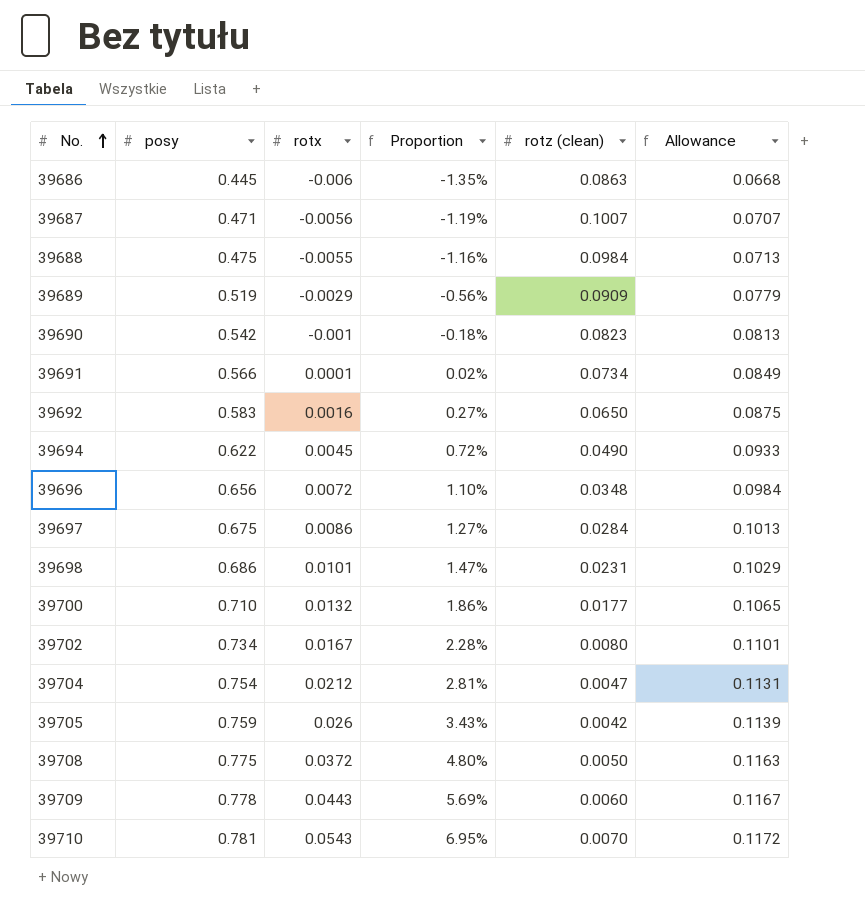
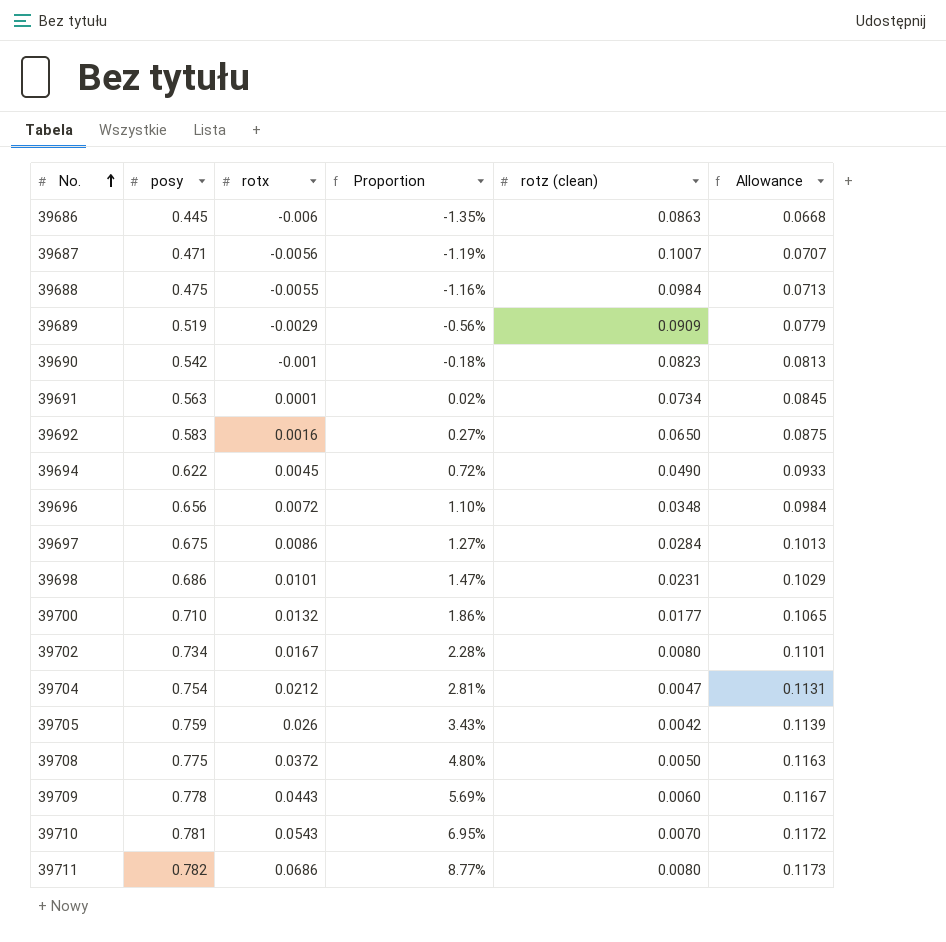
39691 | posy: 0.566 -> 0.563
39691 | Allowance: 0.0849 -> 0.0845
row 39711: none -> 0.782 | 0.0686 | 8.77% | 0.0080 | 0.1173

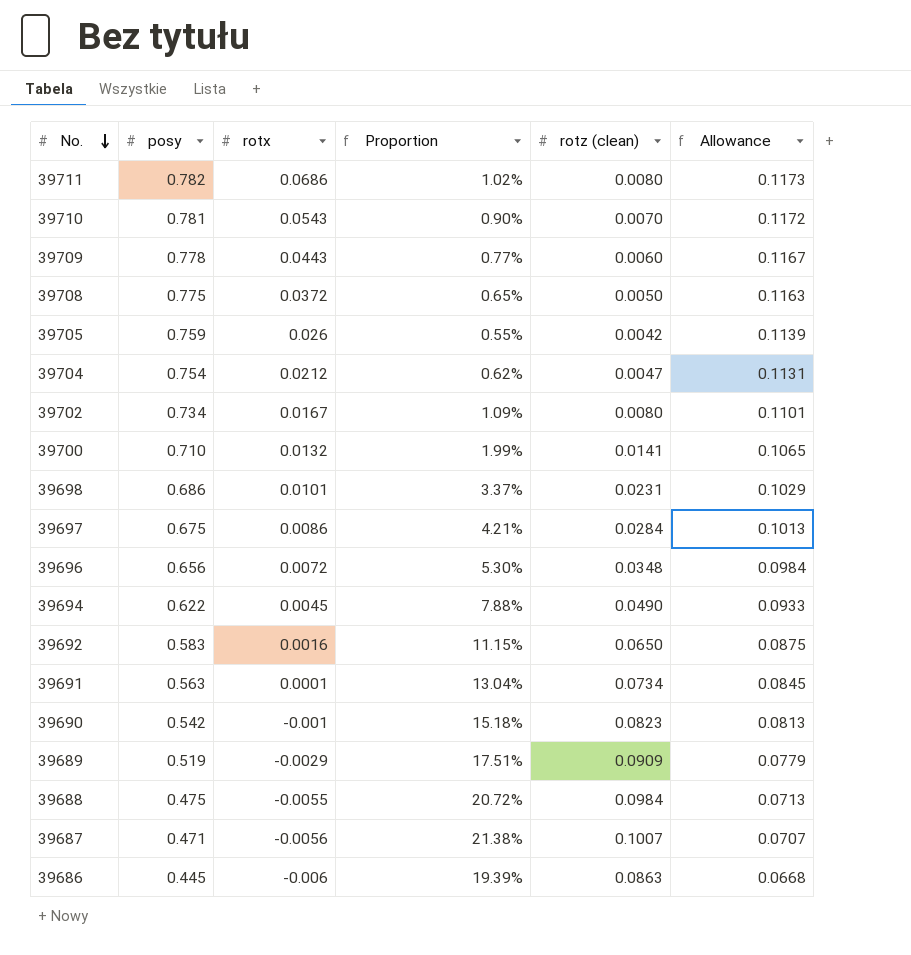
row order: No. ascending -> No. descending
column Proportion | formula: [rotx] / [posy] -> [rotz (clean)] / [posy]
39700 | rotz (clean): 0.0177 -> 0.0141

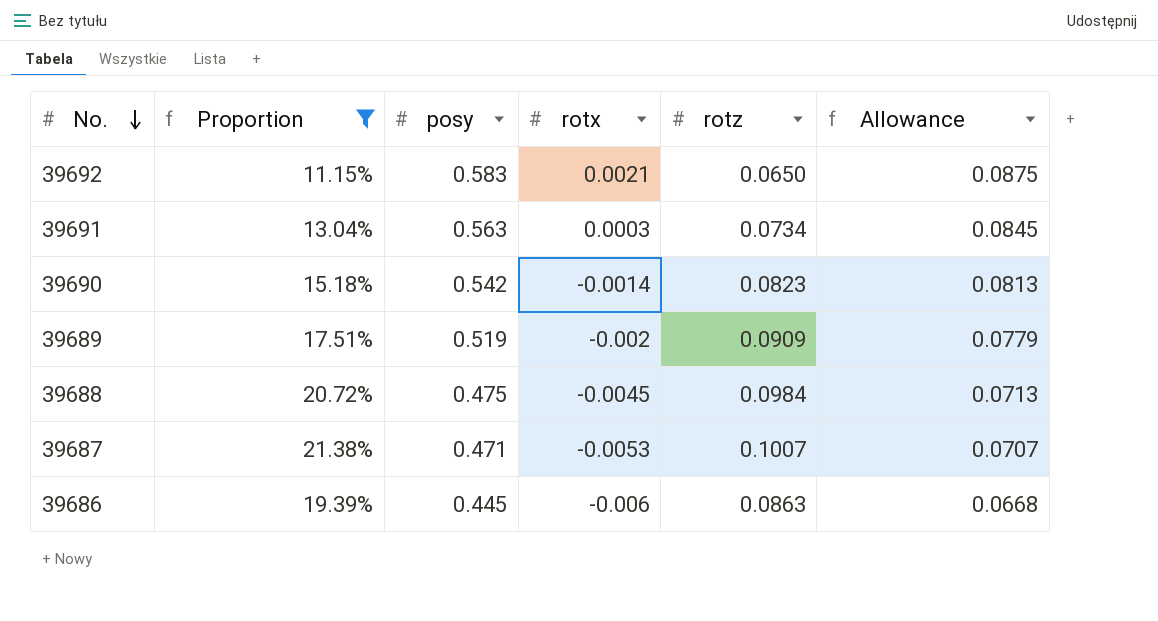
filter: none -> Proportion >= 11.15%
column Proportion | position: 4 -> 2
column name: rotz (clean) -> rotz
39692 | rotx: 0.0016 -> 0.0021
39691 | rotx: 0.0001 -> 0.0003
39690 | rotx: -0.001 -> -0.0014
39689 | rotx: -0.0029 -> -0.002
39688 | rotx: -0.0055 -> -0.0045
39687 | rotx: -0.0056 -> -0.0053

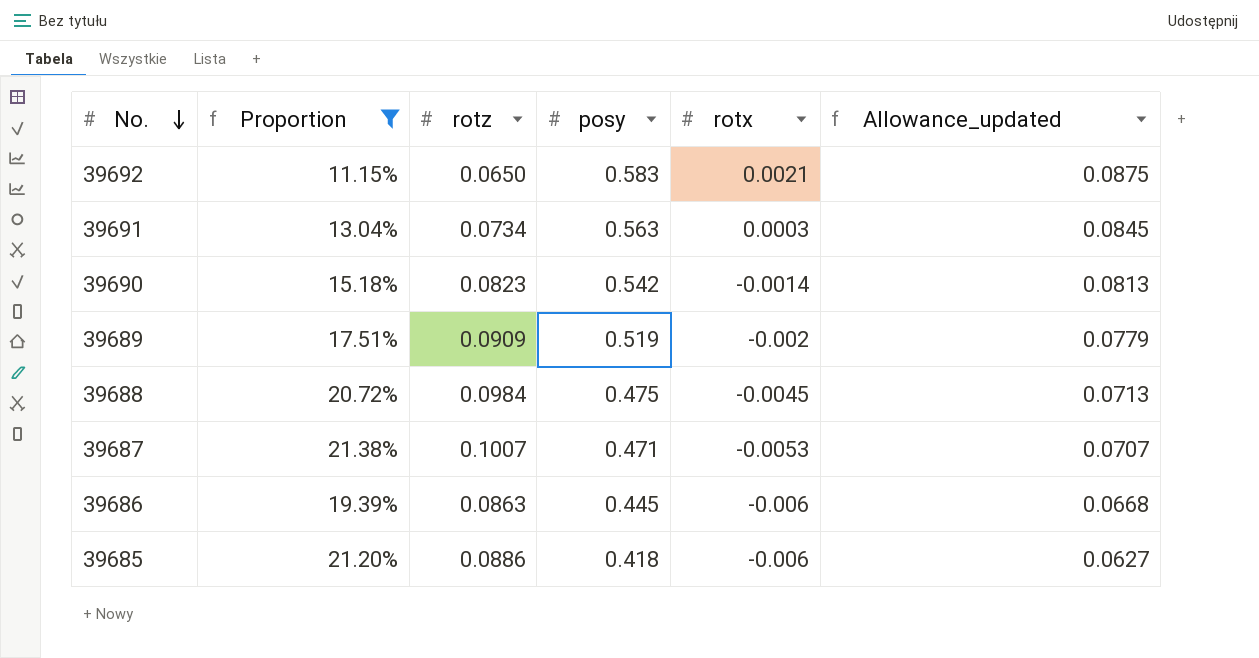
column rotz | position: 5 -> 3
column name: Allowance -> Allowance_updated
row 39685: none -> 21.20% | 0.0886 | 0.418 | -0.006 | 0.0627

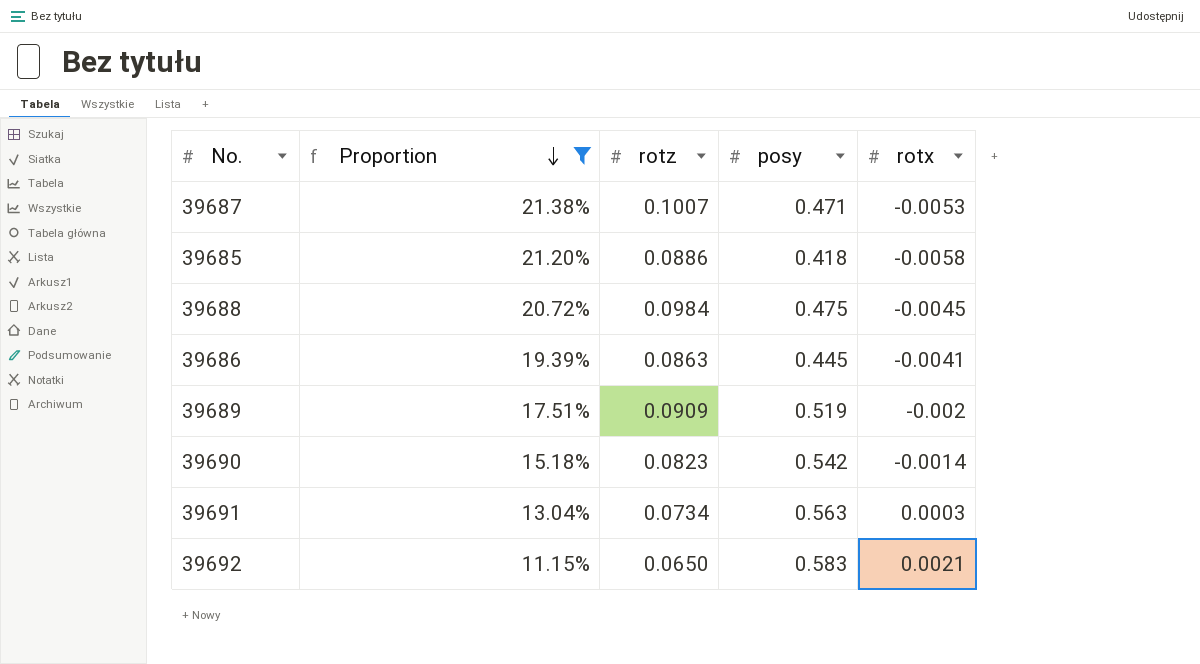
row order: No. descending -> Proportion descending
column Allowance_updated | formula: [posy] * 0.15 -> none
39685 | rotx: -0.006 -> -0.0058
39686 | rotx: -0.006 -> -0.0041

